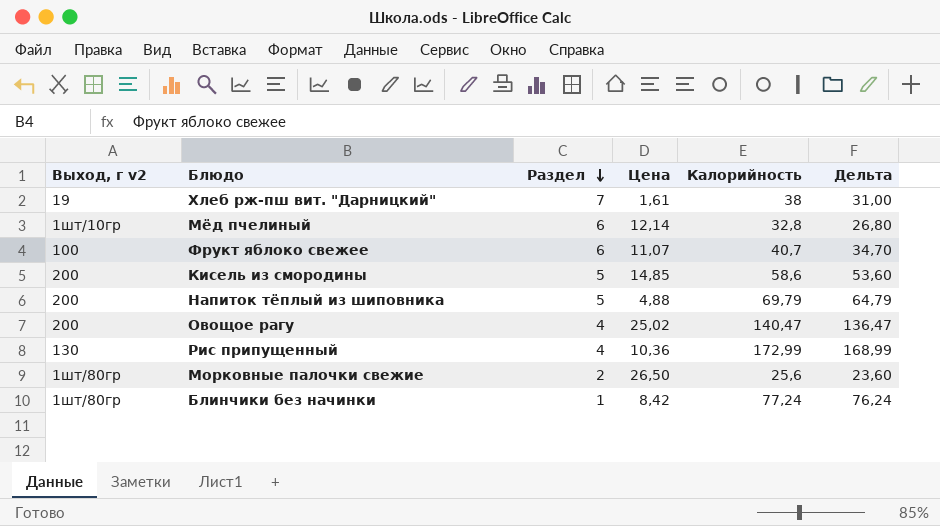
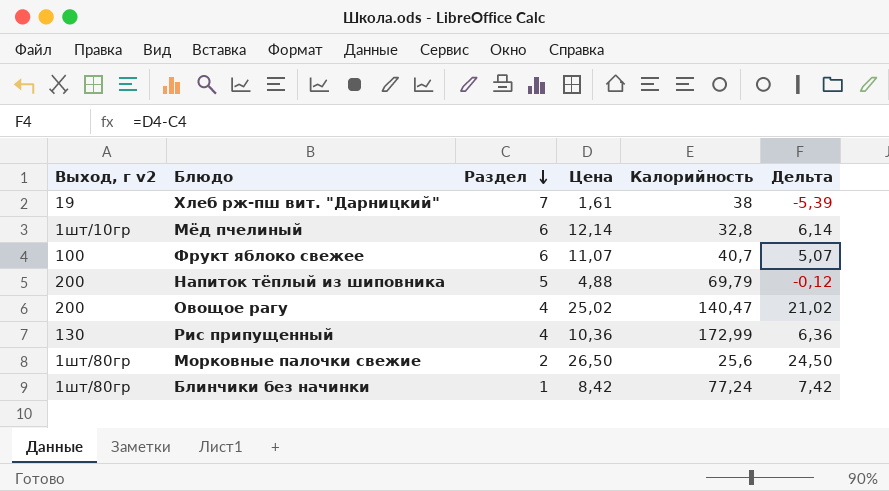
column Дельта | formula: [Калорийность] - [Раздел] -> [Цена] - [Раздел]
row Кисель из смородины: 200 | 5 | 14,85 | 58,6 | 53,60 -> none

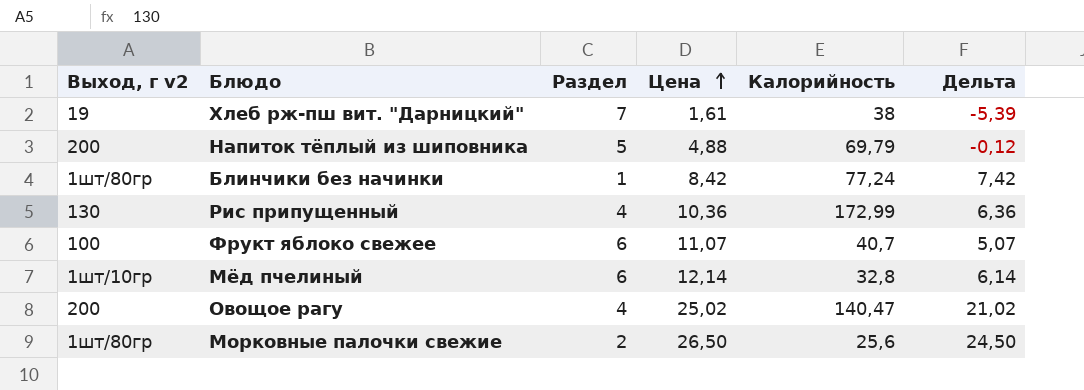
row order: Раздел descending -> Цена ascending

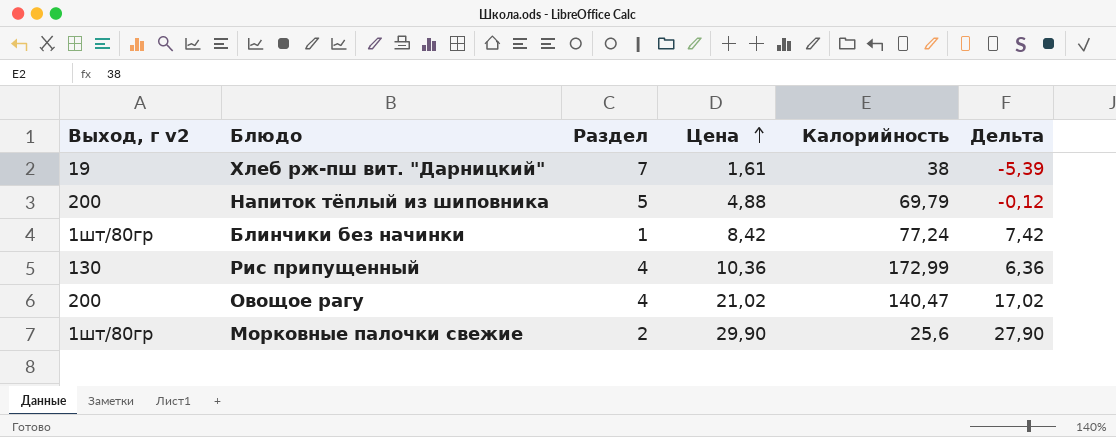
row Фрукт яблоко свежее: 100 | 6 | 11,07 | 40,7 | 5,07 -> none
row Мёд пчелиный: 1шт/10гр | 6 | 12,14 | 32,8 | 6,14 -> none
Овощое рагу | Цена: 25,02 -> 21,02
Овощое рагу | Дельта: 21,02 -> 17,02
Морковные палочки свежие | Цена: 26,50 -> 29,90
Морковные палочки свежие | Дельта: 24,50 -> 27,90

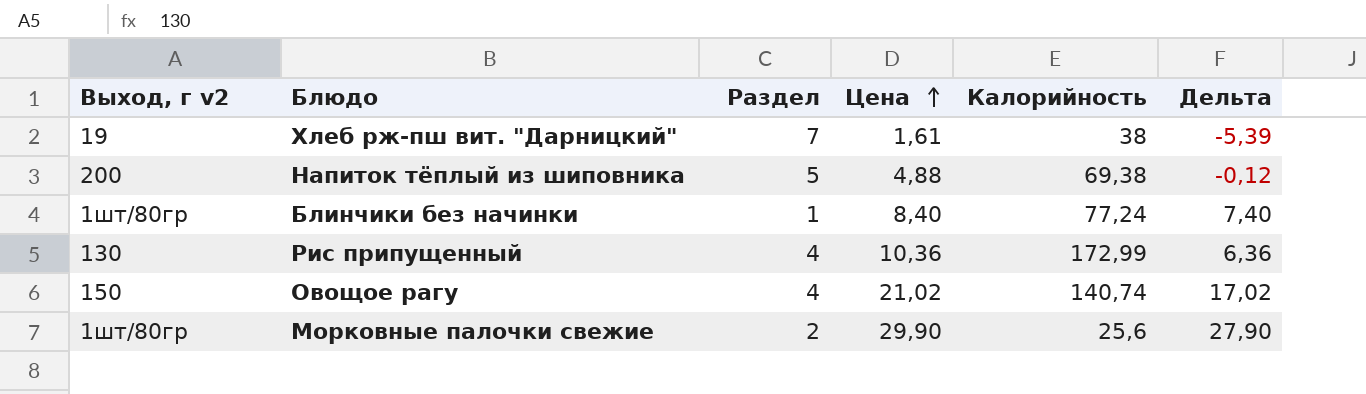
Напиток тёплый из шиповника | Калорийность: 69,79 -> 69,38
Блинчики без начинки | Цена: 8,42 -> 8,40
Блинчики без начинки | Дельта: 7,42 -> 7,40
Овощое рагу | Выход, г v2: 200 -> 150
Овощое рагу | Калорийность: 140,47 -> 140,74

